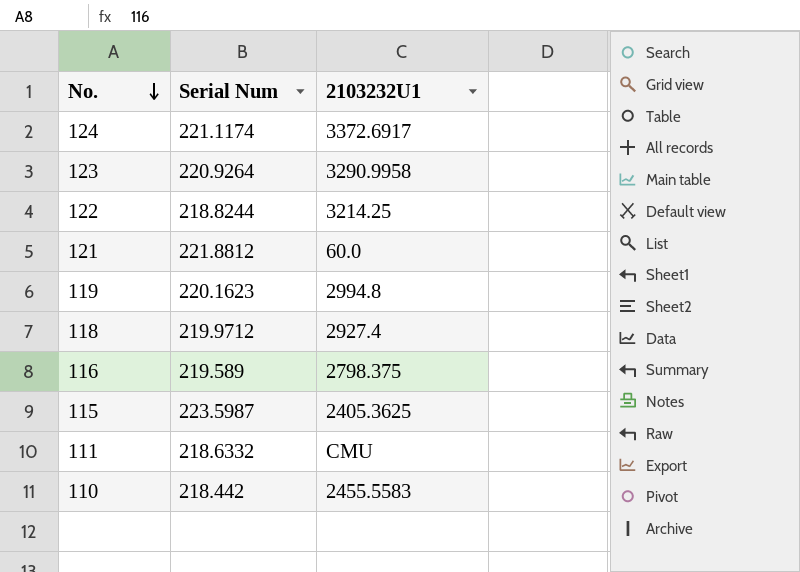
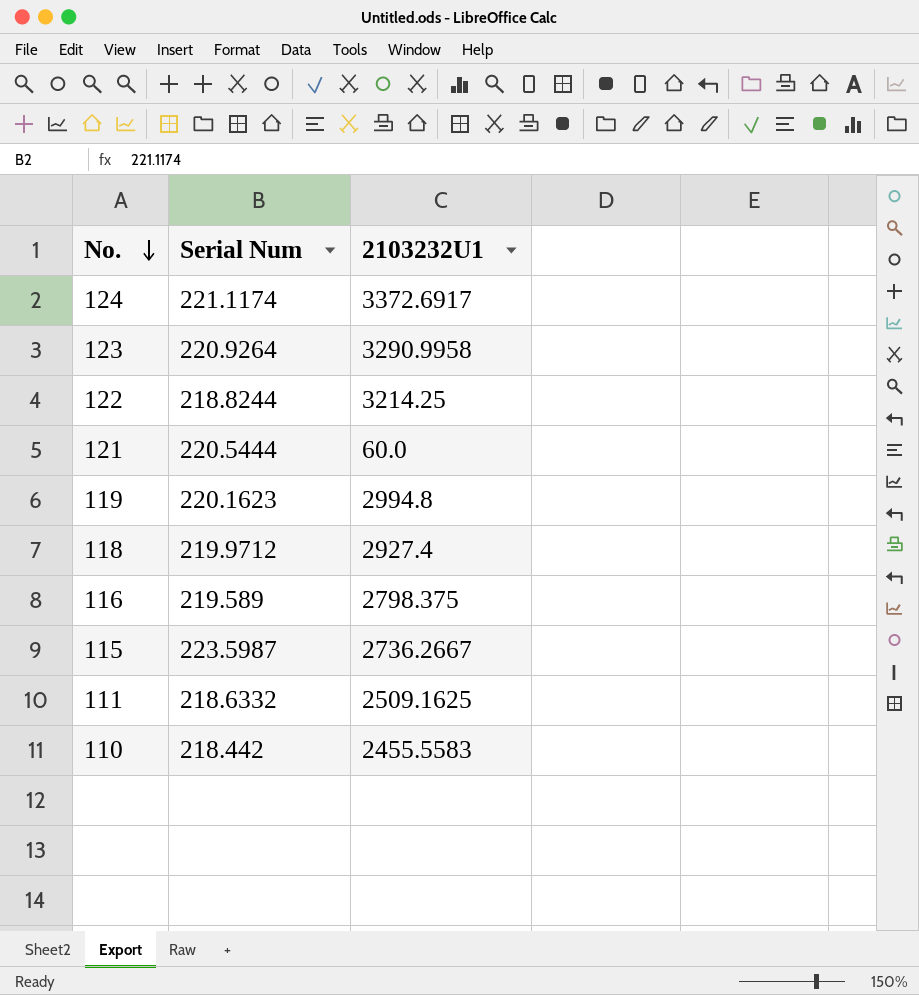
121 | Serial Num: 221.8812 -> 220.5444
115 | 2103232U1: 2405.3625 -> 2736.2667
111 | 2103232U1: CMU -> 2509.1625

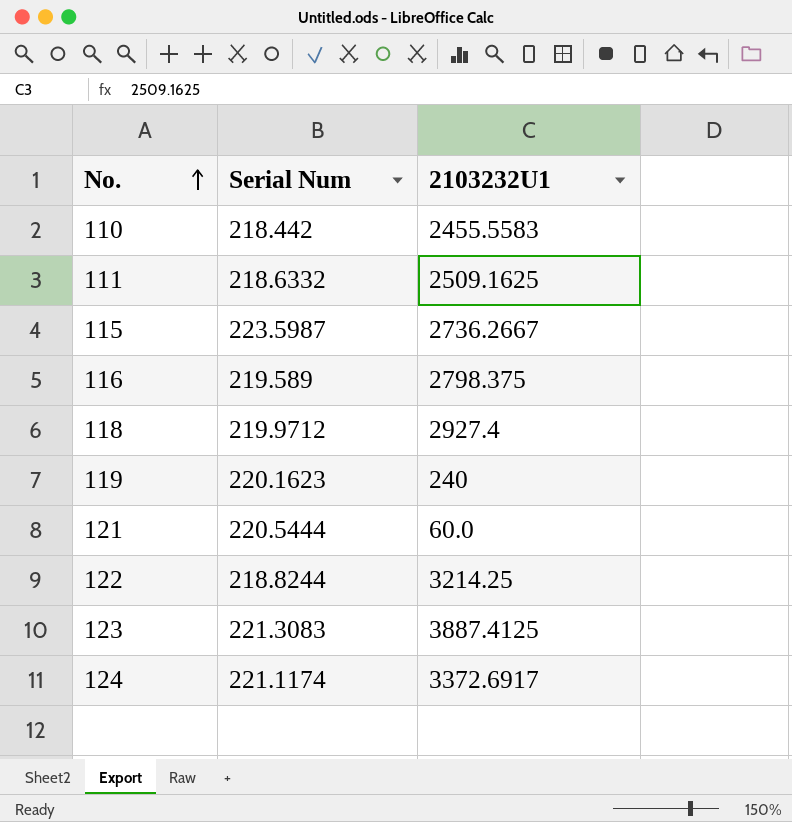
row order: No. descending -> No. ascending
119 | 2103232U1: 2994.8 -> 240
123 | Serial Num: 220.9264 -> 221.3083
123 | 2103232U1: 3290.9958 -> 3887.4125

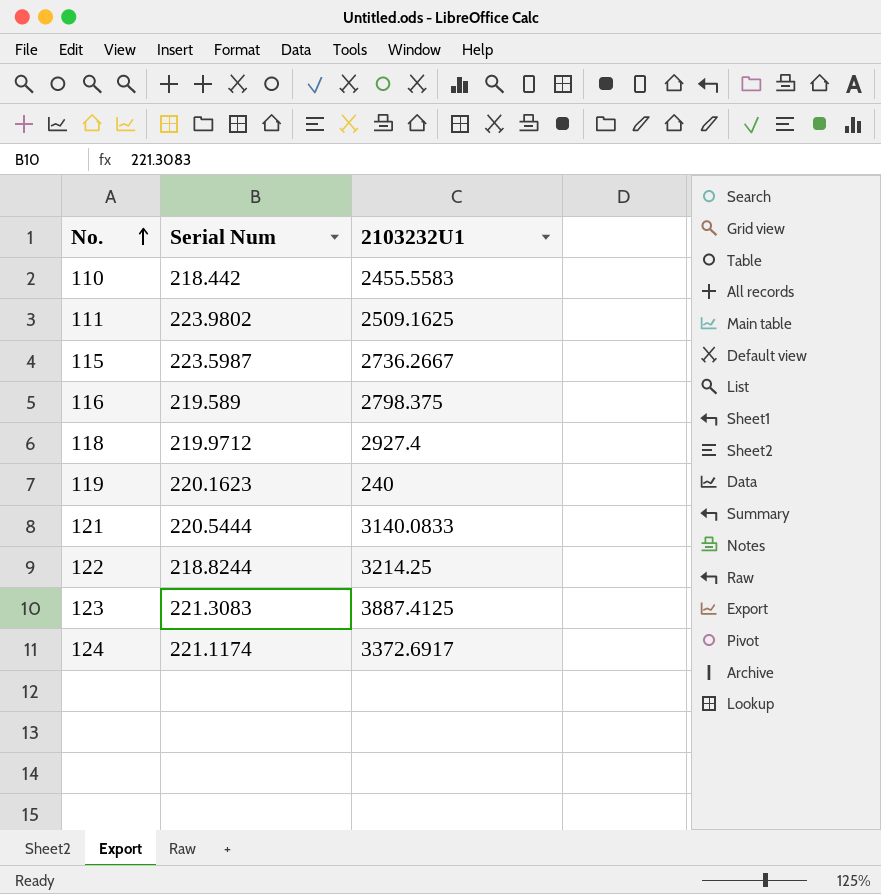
111 | Serial Num: 218.6332 -> 223.9802
121 | 2103232U1: 60.0 -> 3140.0833

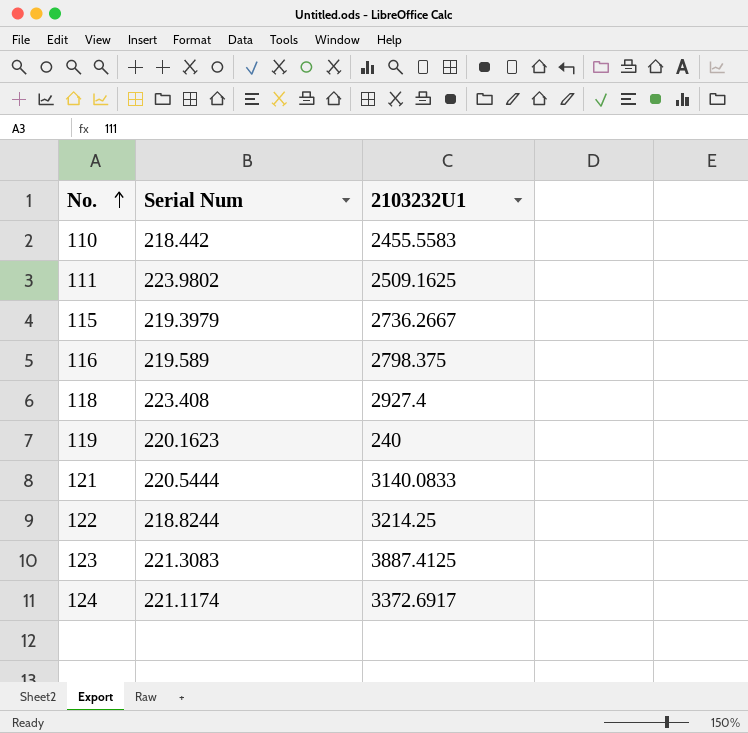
115 | Serial Num: 223.5987 -> 219.3979
118 | Serial Num: 219.9712 -> 223.408

